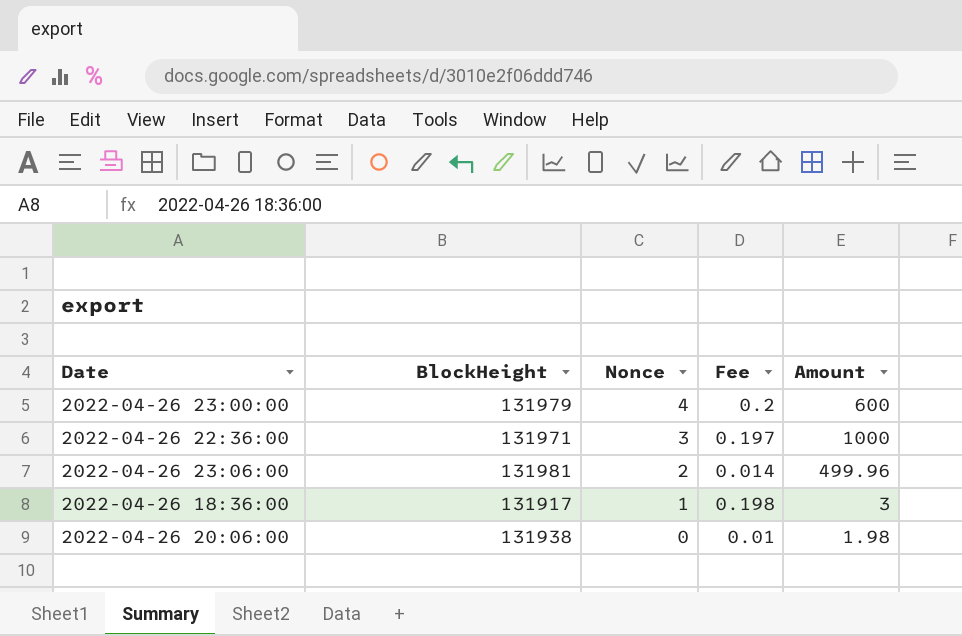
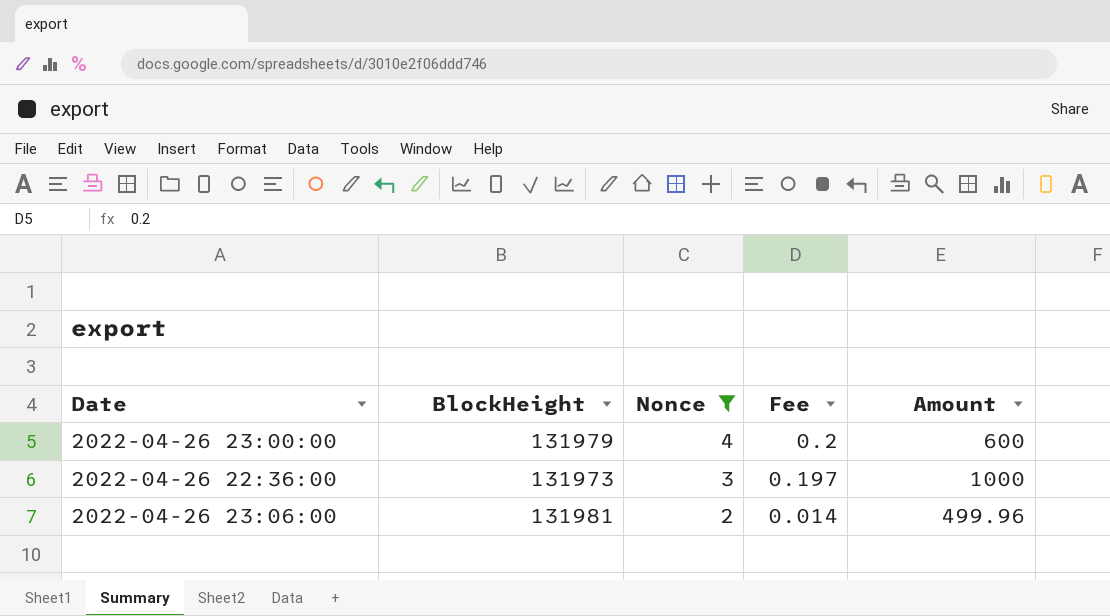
filter: none -> Nonce >= 2
2022-04-26 22:36:00 | BlockHeight: 131971 -> 131973

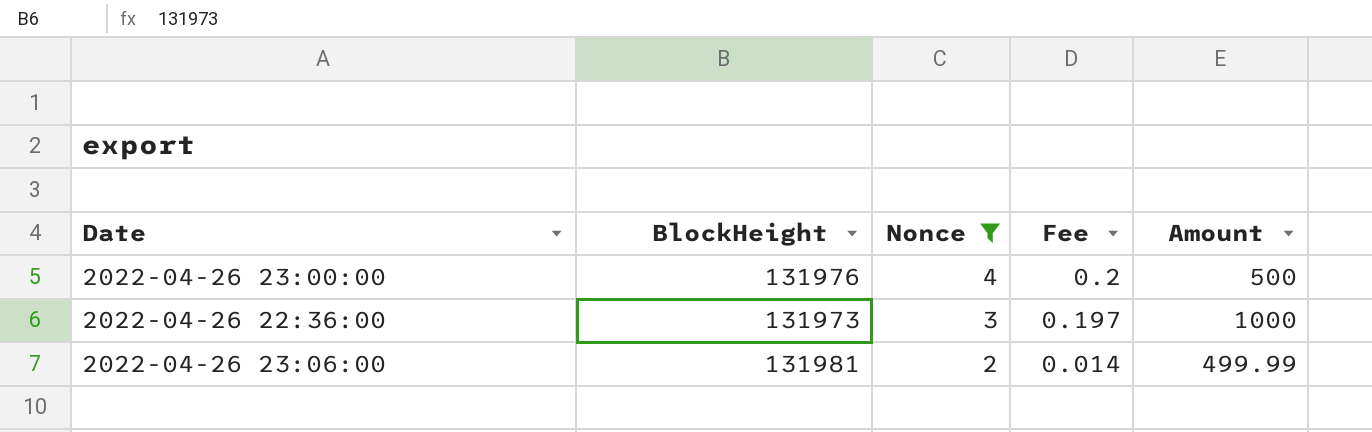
2022-04-26 23:00:00 | BlockHeight: 131979 -> 131976
2022-04-26 23:00:00 | Amount: 600 -> 500
2022-04-26 23:06:00 | Amount: 499.96 -> 499.99

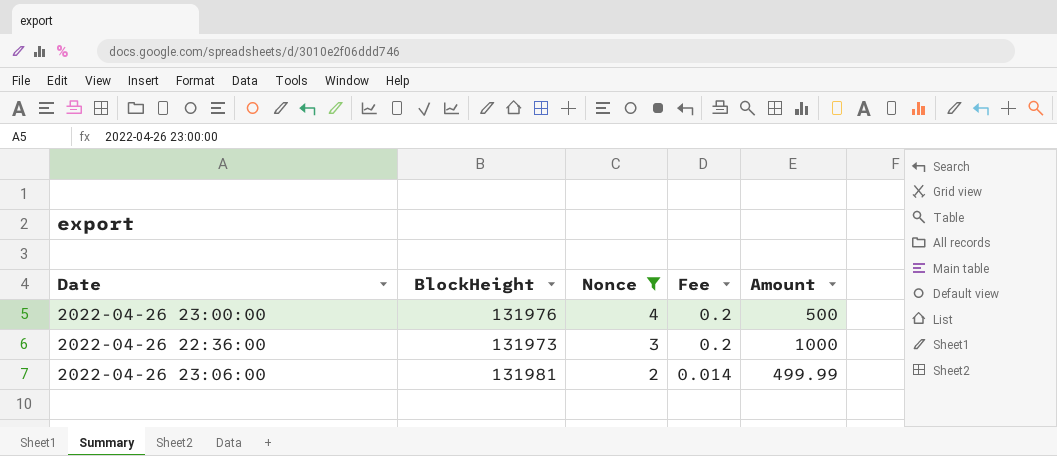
2022-04-26 22:36:00 | Fee: 0.197 -> 0.2

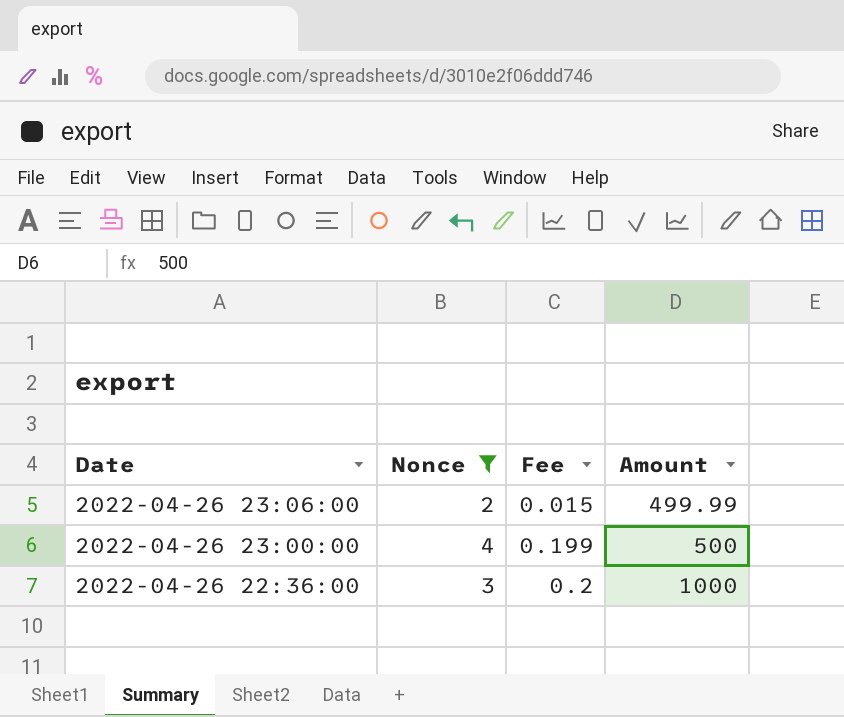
row order: Nonce descending -> Date descending
column BlockHeight | position: 2 -> none
2022-04-26 23:06:00 | Fee: 0.014 -> 0.015
2022-04-26 23:00:00 | Fee: 0.2 -> 0.199

